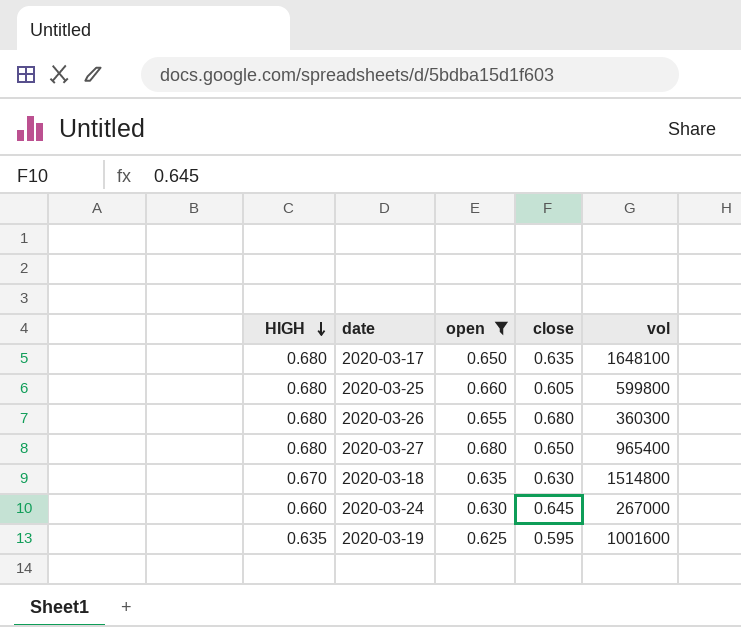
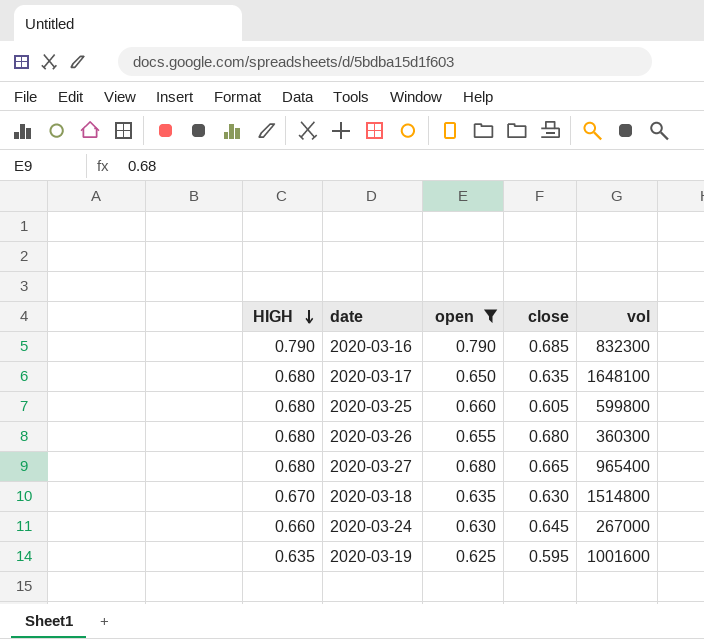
row 2020-03-16: none -> 0.790 | 0.790 | 0.685 | 832300
2020-03-27 | close: 0.650 -> 0.665

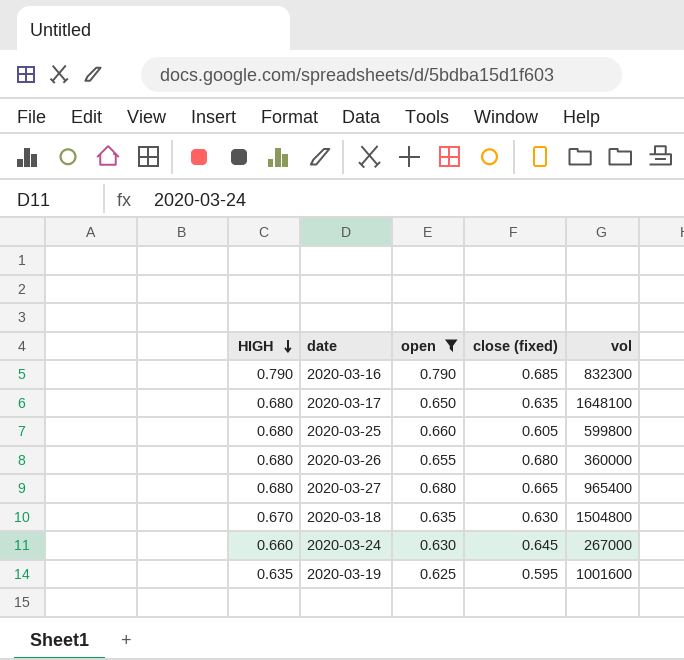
column name: close -> close (fixed)
2020-03-26 | vol: 360300 -> 360000
2020-03-18 | vol: 1514800 -> 1504800

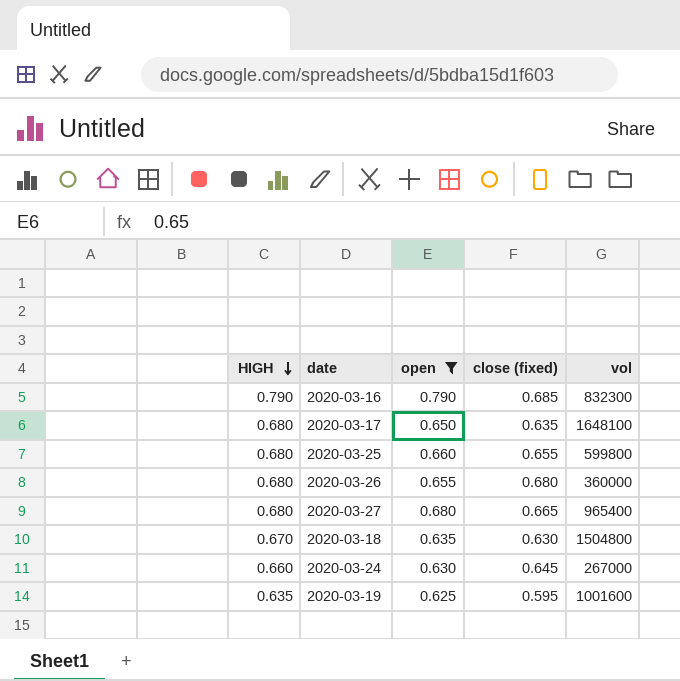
2020-03-25 | close (fixed): 0.605 -> 0.655

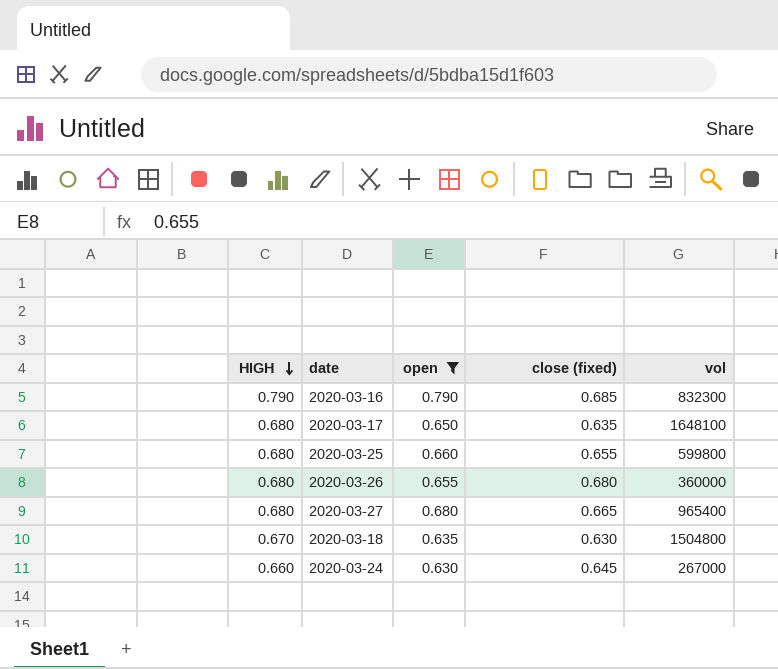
row 2020-03-19: 0.635 | 0.625 | 0.595 | 1001600 -> none

